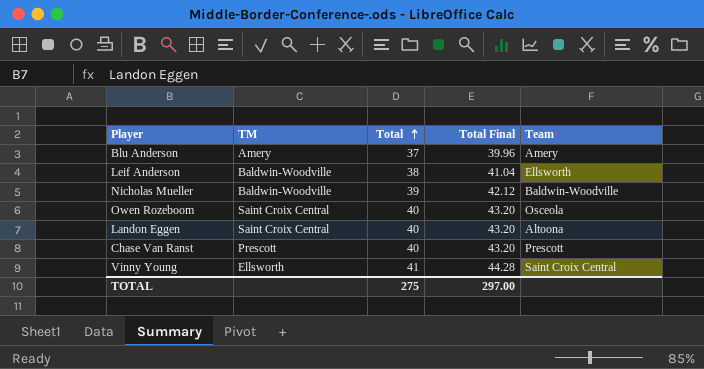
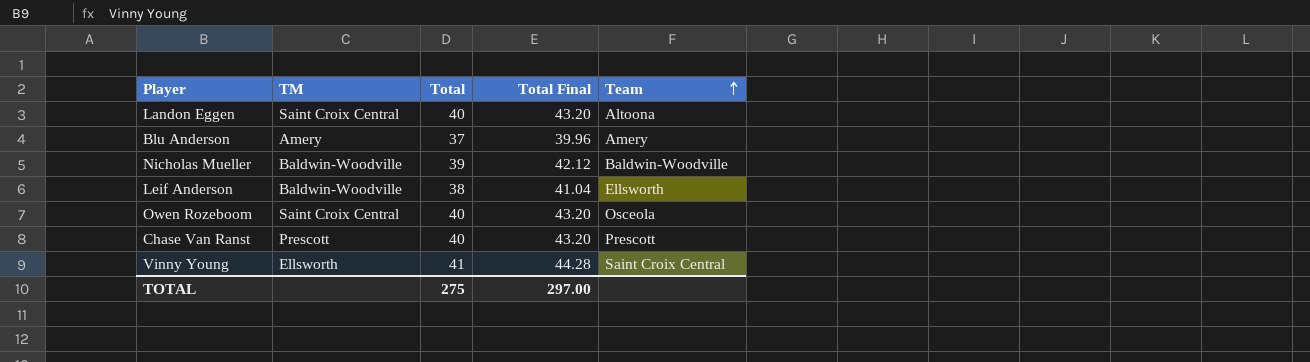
row order: Total ascending -> Team ascending

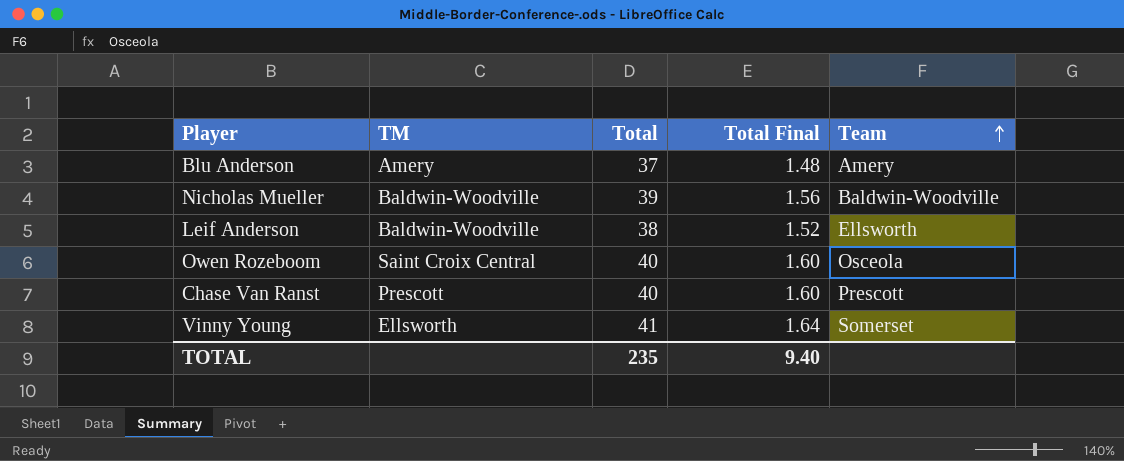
column Total Final | formula: [Total] * 1.08 -> [Total] * 0.04
row Landon Eggen: Saint Croix Central | 40 | 43.20 | Altoona -> none
Vinny Young | Team: Saint Croix Central -> Somerset
TOTAL | Total: 275 -> 235
TOTAL | Total Final: 297.00 -> 9.40

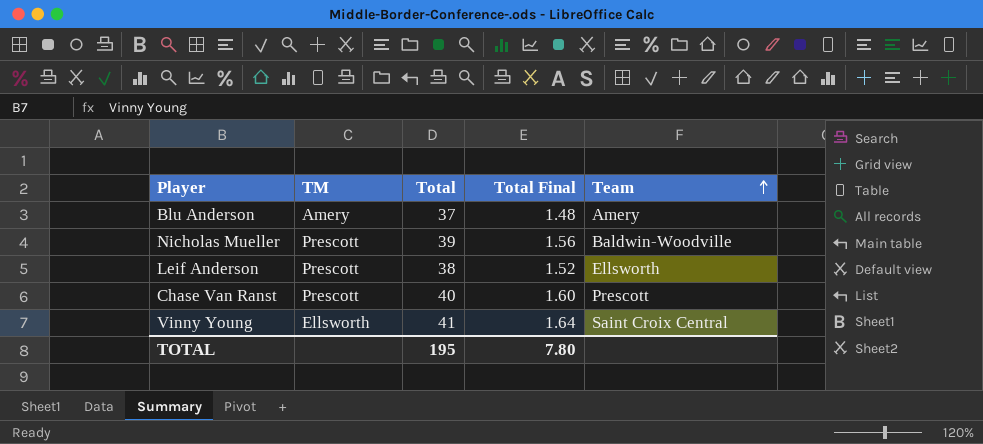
row Owen Rozeboom: Saint Croix Central | 40 | 1.60 | Osceola -> none
Nicholas Mueller | TM: Baldwin-Woodville -> Prescott
Leif Anderson | TM: Baldwin-Woodville -> Prescott
Vinny Young | Team: Somerset -> Saint Croix Central
TOTAL | Total: 235 -> 195
TOTAL | Total Final: 9.40 -> 7.80

